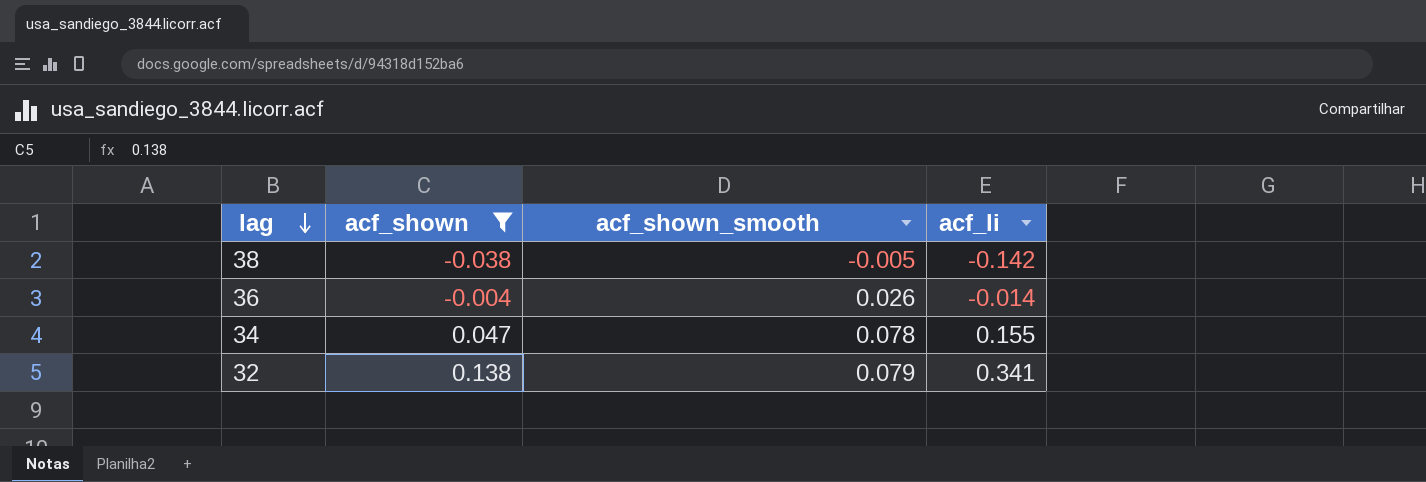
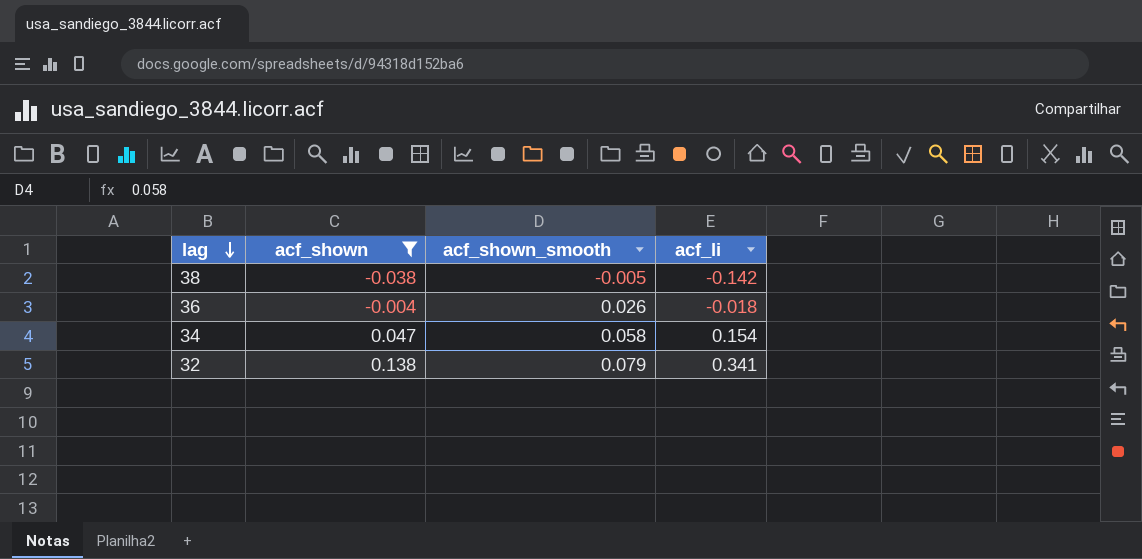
36 | acf_li: -0.014 -> -0.018
34 | acf_shown_smooth: 0.078 -> 0.058
34 | acf_li: 0.155 -> 0.154

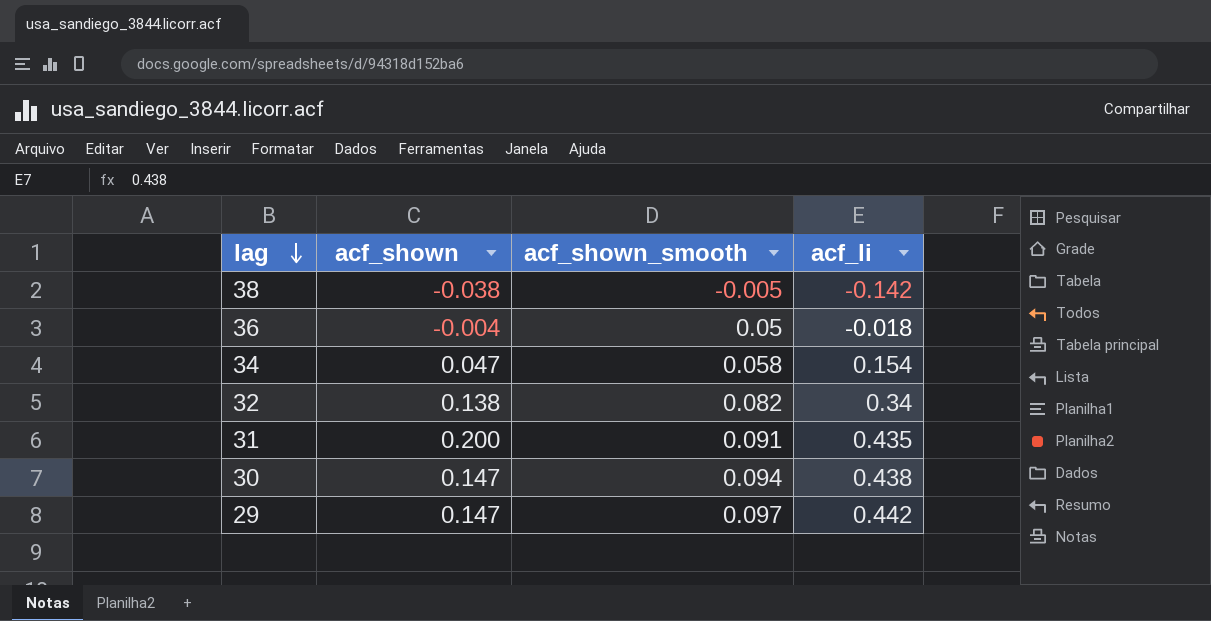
filter: acf_shown <= 0.138 -> none
36 | acf_shown_smooth: 0.026 -> 0.05
32 | acf_shown_smooth: 0.079 -> 0.082
32 | acf_li: 0.341 -> 0.34

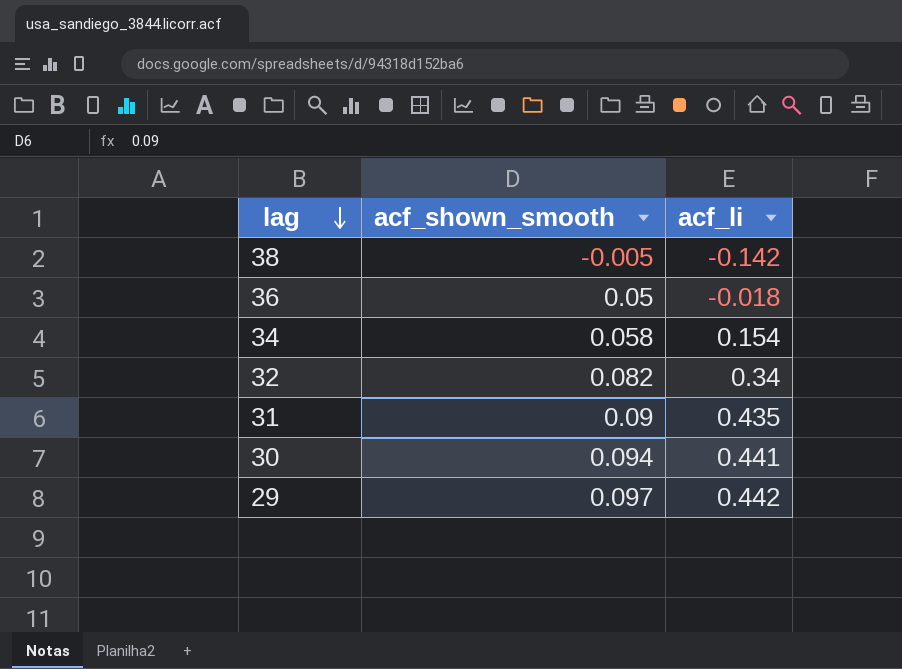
column acf_shown | position: 2 -> none
31 | acf_shown_smooth: 0.091 -> 0.09
30 | acf_li: 0.438 -> 0.441

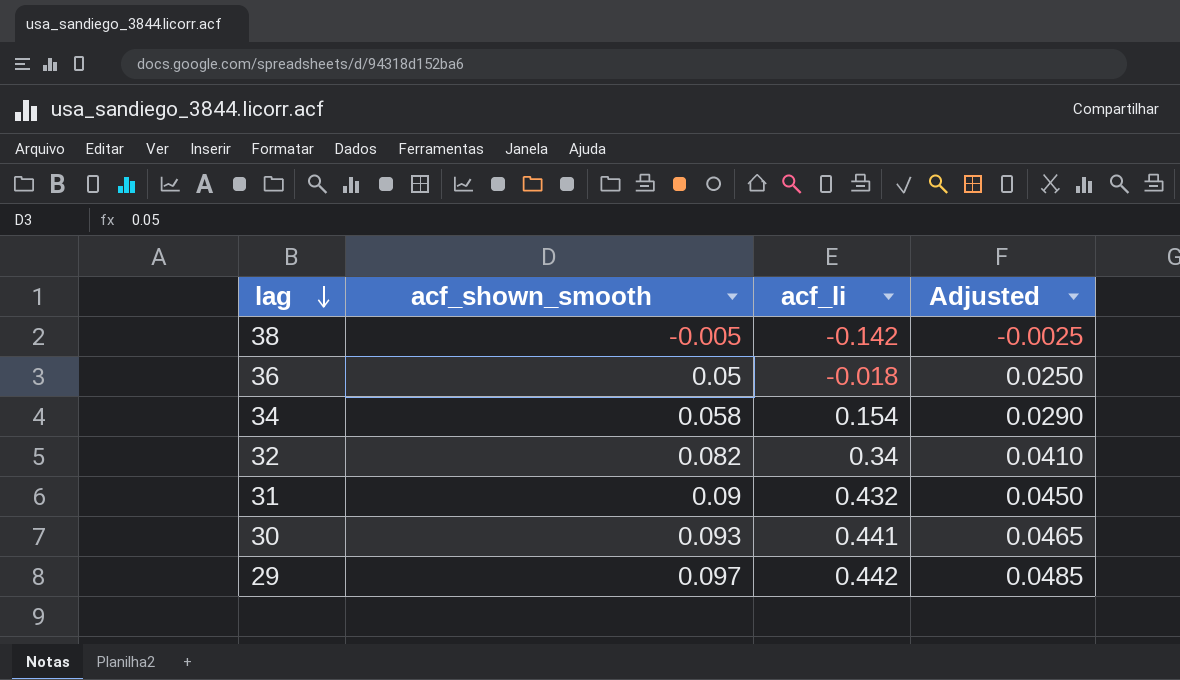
column Adjusted | formula: none -> [acf_shown_smooth] * 0.5
31 | acf_li: 0.435 -> 0.432
30 | acf_shown_smooth: 0.094 -> 0.093

